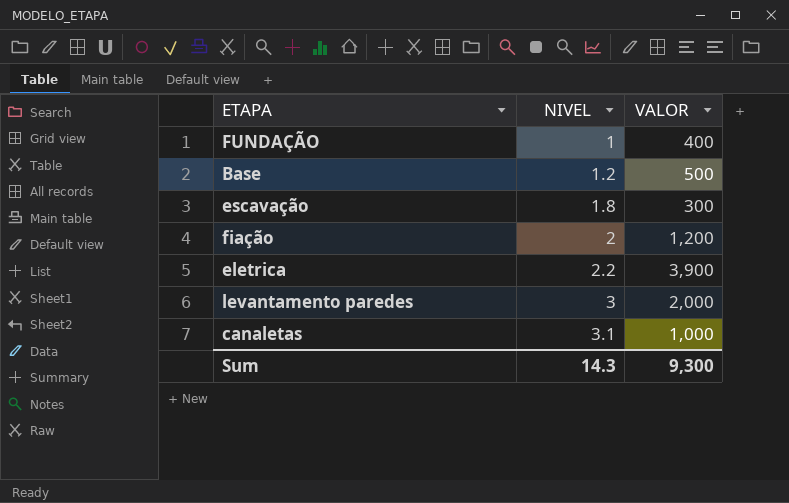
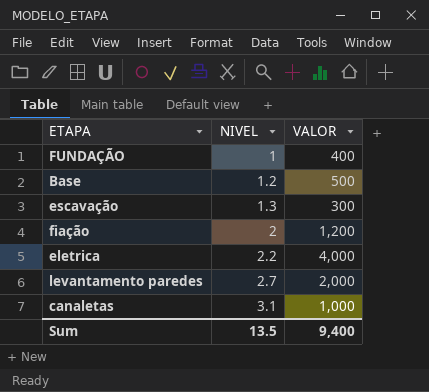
escavação | NIVEL: 1.8 -> 1.3
eletrica | VALOR: 3,900 -> 4,000
levantamento paredes | NIVEL: 3 -> 2.7
Sum | NIVEL: 14.3 -> 13.5
Sum | VALOR: 9,300 -> 9,400

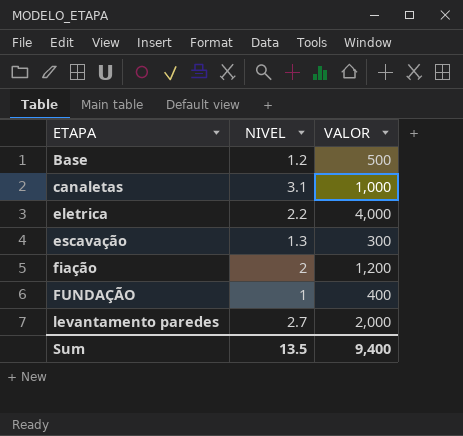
row order: NIVEL ascending -> ETAPA ascending

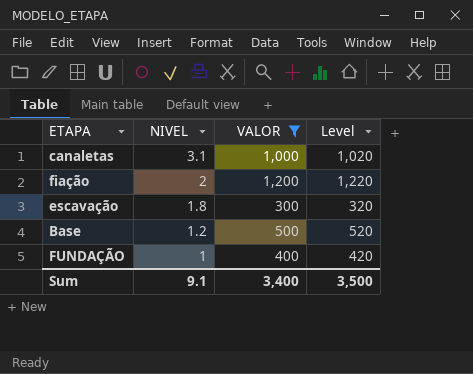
filter: none -> VALOR <= 1,200
row order: ETAPA ascending -> NIVEL descending
column Level | formula: none -> [VALOR] + 20
escavação | NIVEL: 1.3 -> 1.8
Sum | NIVEL: 13.5 -> 9.1
Sum | VALOR: 9,400 -> 3,400

